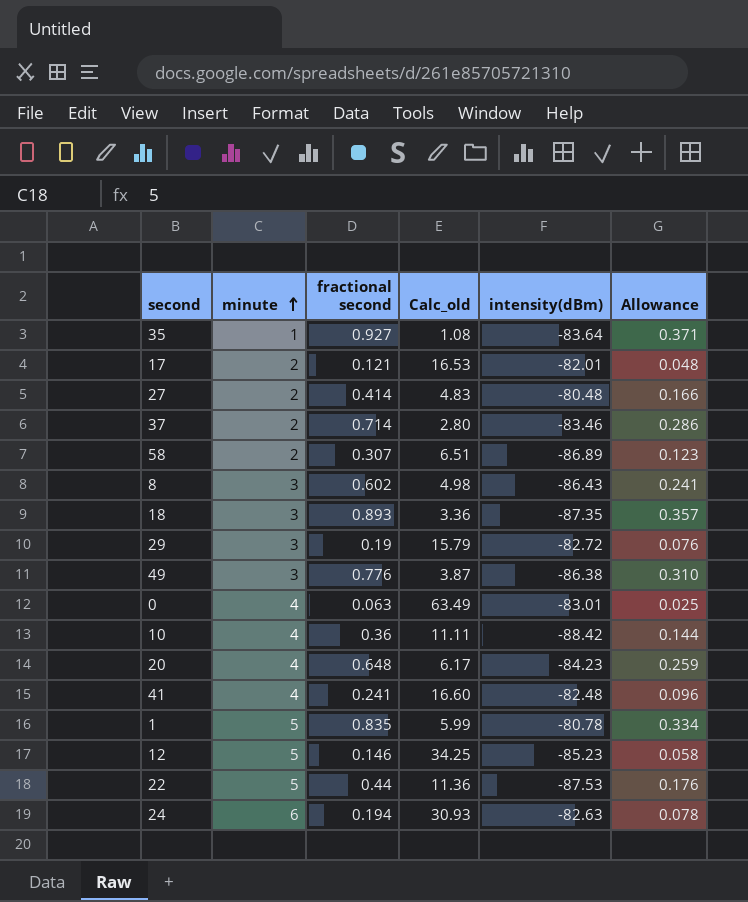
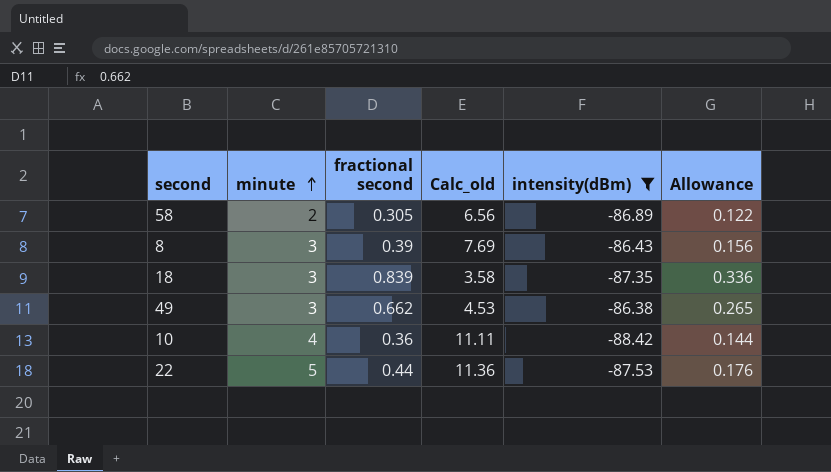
filter: none -> intensity(dBm) <= -86.38
58 | fractional second: 0.307 -> 0.305
58 | Calc_old: 6.51 -> 6.56
58 | Allowance: 0.123 -> 0.122
8 | fractional second: 0.602 -> 0.39
8 | Calc_old: 4.98 -> 7.69
8 | Allowance: 0.241 -> 0.156
18 | fractional second: 0.893 -> 0.839
18 | Calc_old: 3.36 -> 3.58
18 | Allowance: 0.357 -> 0.336
49 | fractional second: 0.776 -> 0.662
49 | Calc_old: 3.87 -> 4.53
49 | Allowance: 0.310 -> 0.265

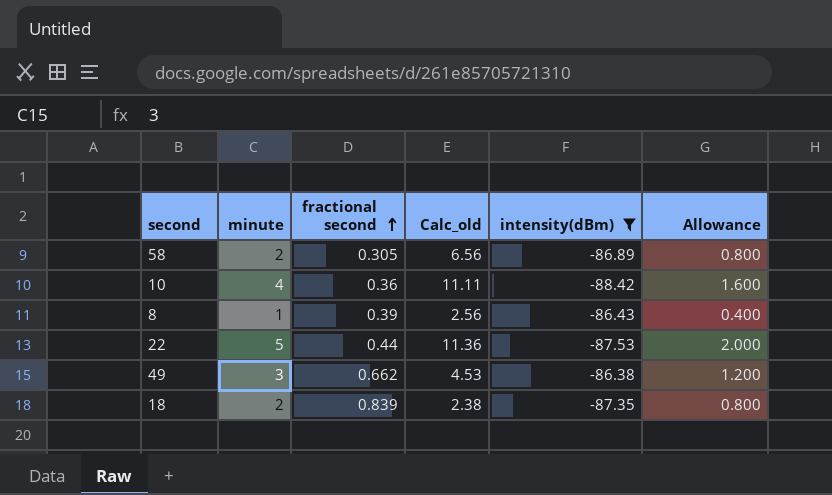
row order: minute ascending -> fractional second ascending
column Allowance | formula: [fractional second] * 0.4 -> [minute] * 0.4
8 | minute: 3 -> 1
8 | Calc_old: 7.69 -> 2.56
18 | minute: 3 -> 2
18 | Calc_old: 3.58 -> 2.38

